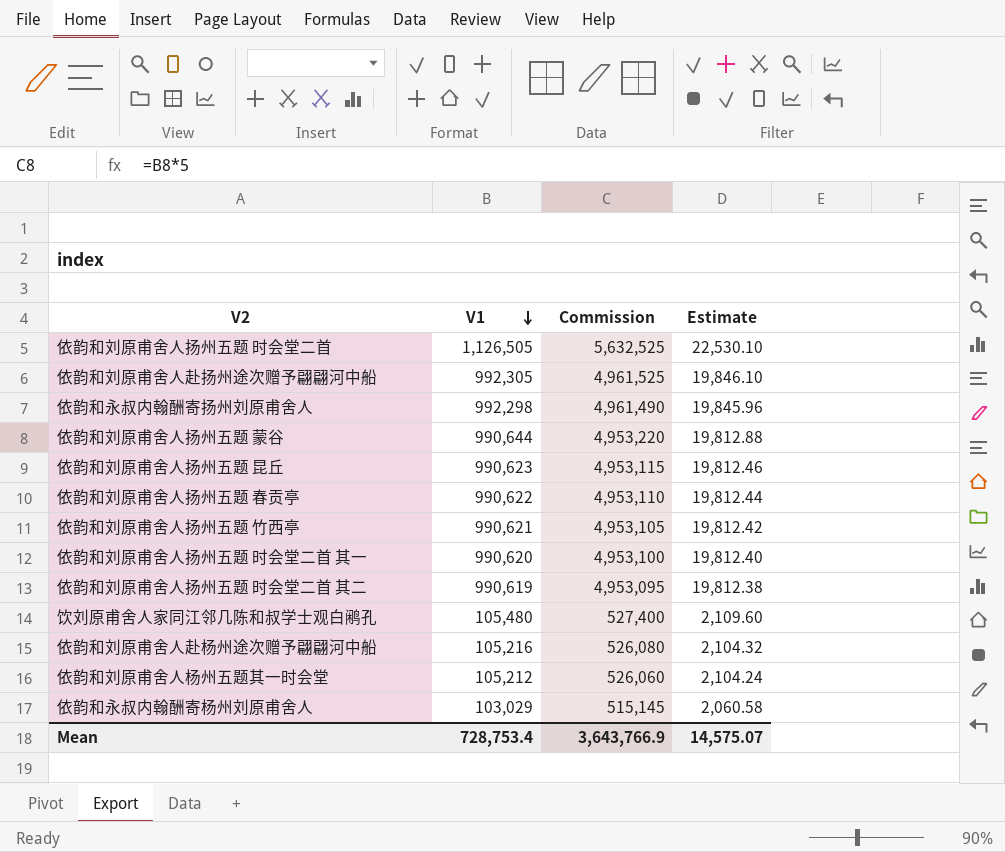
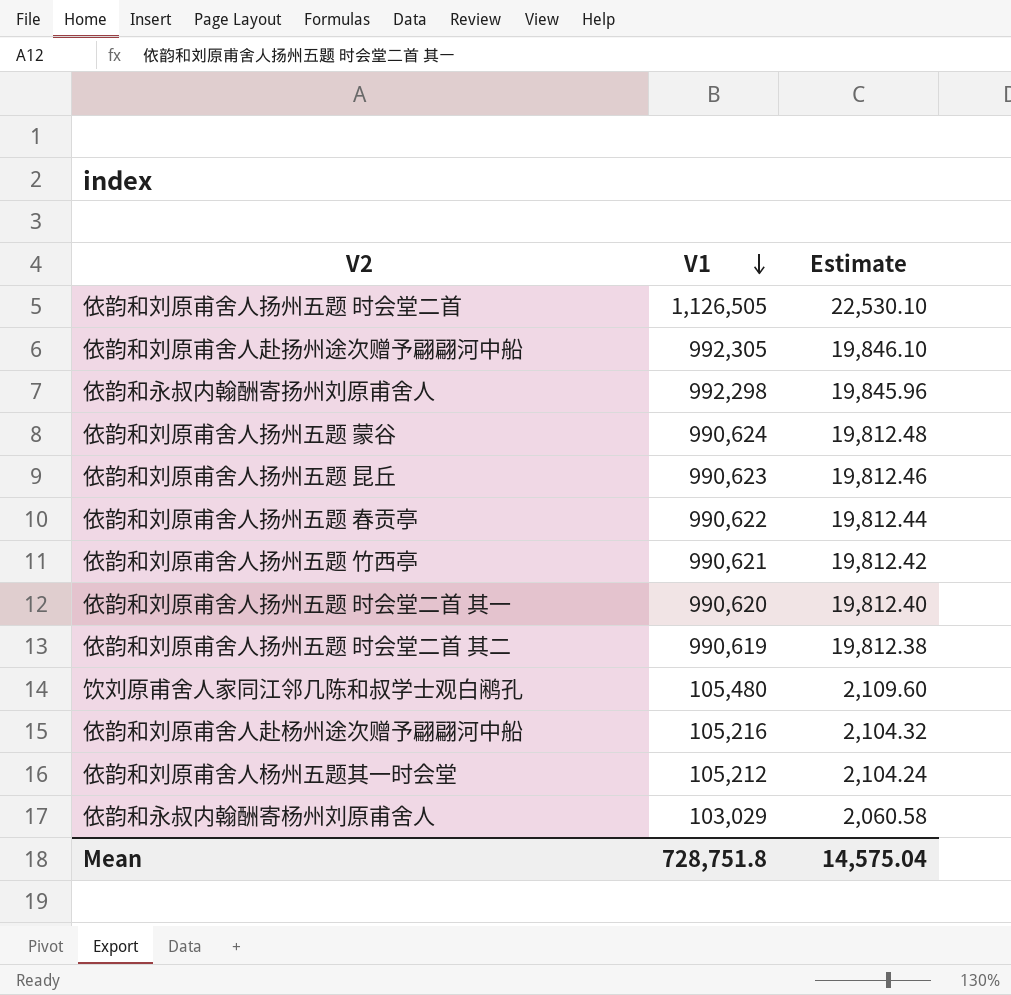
column Commission | formula: [V1] * 5 -> none
依韵和刘原甫舍人扬州五题 蒙谷 | V1: 990,644 -> 990,624
依韵和刘原甫舍人扬州五题 蒙谷 | Estimate: 19,812.88 -> 19,812.48
Mean | V1: 728,753.4 -> 728,751.8
Mean | Estimate: 14,575.07 -> 14,575.04

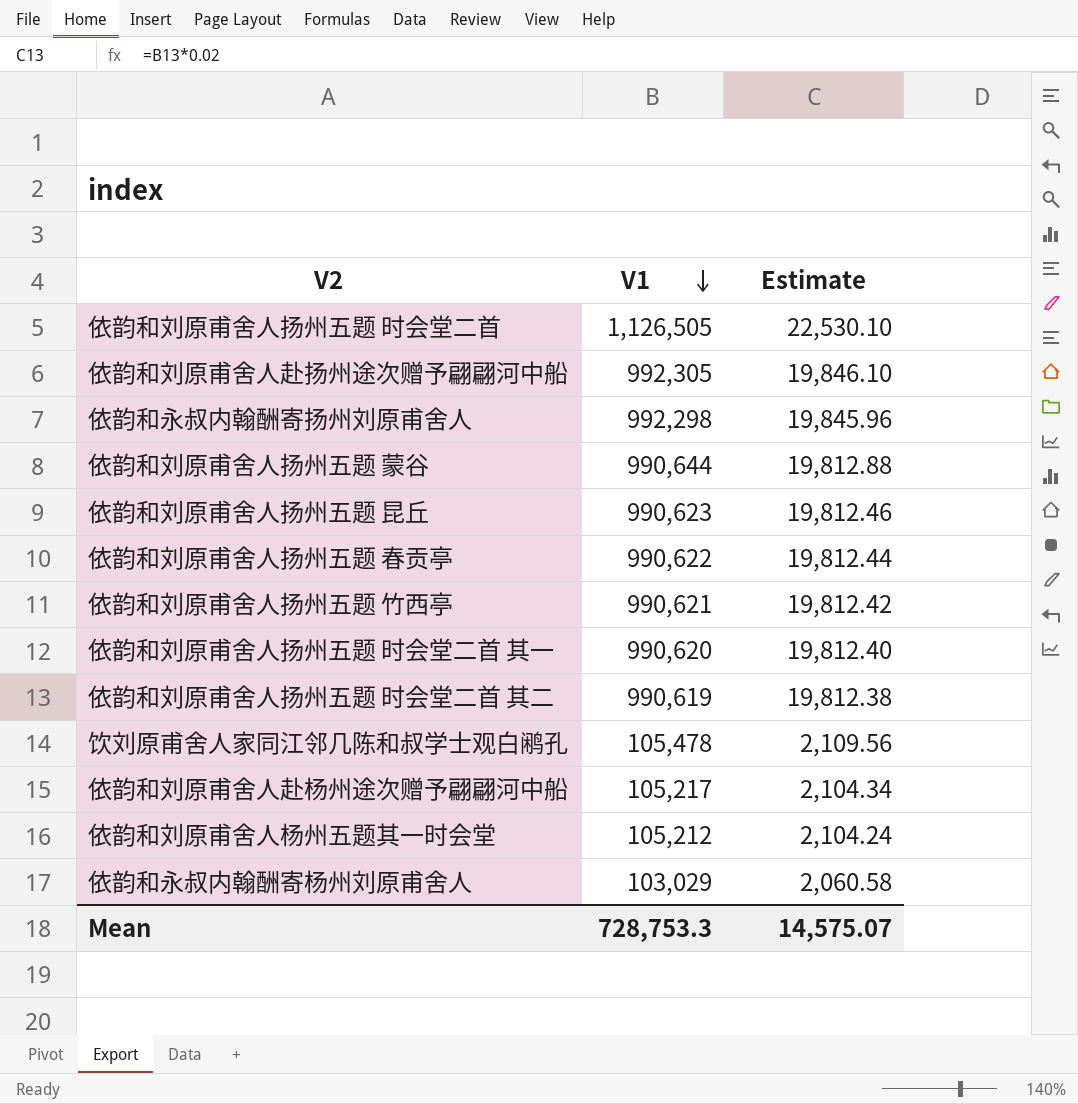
依韵和刘原甫舍人扬州五题 蒙谷 | V1: 990,624 -> 990,644
依韵和刘原甫舍人扬州五题 蒙谷 | Estimate: 19,812.48 -> 19,812.88
饮刘原甫舍人家同江邻几陈和叔学士观白鹇孔 | V1: 105,480 -> 105,478
饮刘原甫舍人家同江邻几陈和叔学士观白鹇孔 | Estimate: 2,109.60 -> 2,109.56
依韵和刘原甫舍人赴杨州途次赠予翩翩河中船 | V1: 105,216 -> 105,217
依韵和刘原甫舍人赴杨州途次赠予翩翩河中船 | Estimate: 2,104.32 -> 2,104.34
Mean | V1: 728,751.8 -> 728,753.3
Mean | Estimate: 14,575.04 -> 14,575.07

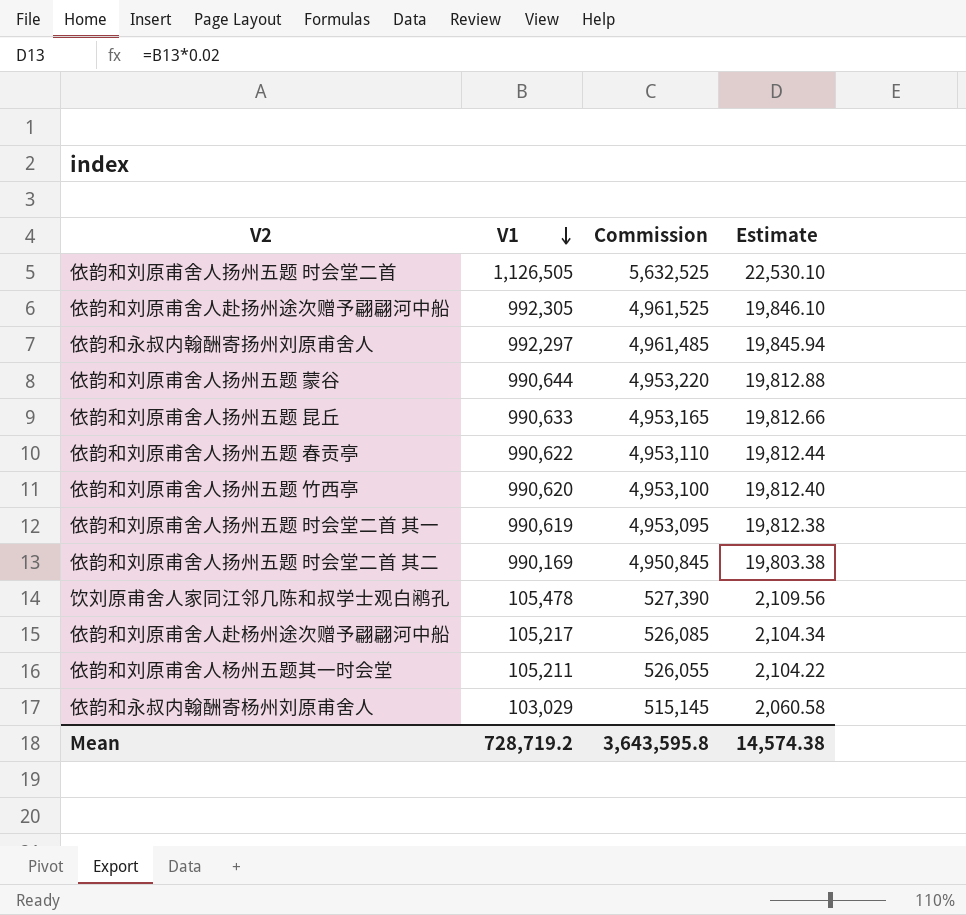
column Commission | formula: none -> [V1] * 5
依韵和永叔内翰酬寄扬州刘原甫舍人 | V1: 992,298 -> 992,297
依韵和永叔内翰酬寄扬州刘原甫舍人 | Estimate: 19,845.96 -> 19,845.94
依韵和刘原甫舍人扬州五题 昆丘 | V1: 990,623 -> 990,633
依韵和刘原甫舍人扬州五题 昆丘 | Estimate: 19,812.46 -> 19,812.66
依韵和刘原甫舍人扬州五题 竹西亭 | V1: 990,621 -> 990,620
依韵和刘原甫舍人扬州五题 竹西亭 | Estimate: 19,812.42 -> 19,812.40
依韵和刘原甫舍人扬州五题 时会堂二首 其一 | V1: 990,620 -> 990,619
依韵和刘原甫舍人扬州五题 时会堂二首 其一 | Estimate: 19,812.40 -> 19,812.38
依韵和刘原甫舍人扬州五题 时会堂二首 其二 | V1: 990,619 -> 990,169
依韵和刘原甫舍人扬州五题 时会堂二首 其二 | Estimate: 19,812.38 -> 19,803.38
依韵和刘原甫舍人杨州五题其一时会堂 | V1: 105,212 -> 105,211
依韵和刘原甫舍人杨州五题其一时会堂 | Estimate: 2,104.24 -> 2,104.22
Mean | V1: 728,753.3 -> 728,719.2
Mean | Estimate: 14,575.07 -> 14,574.38

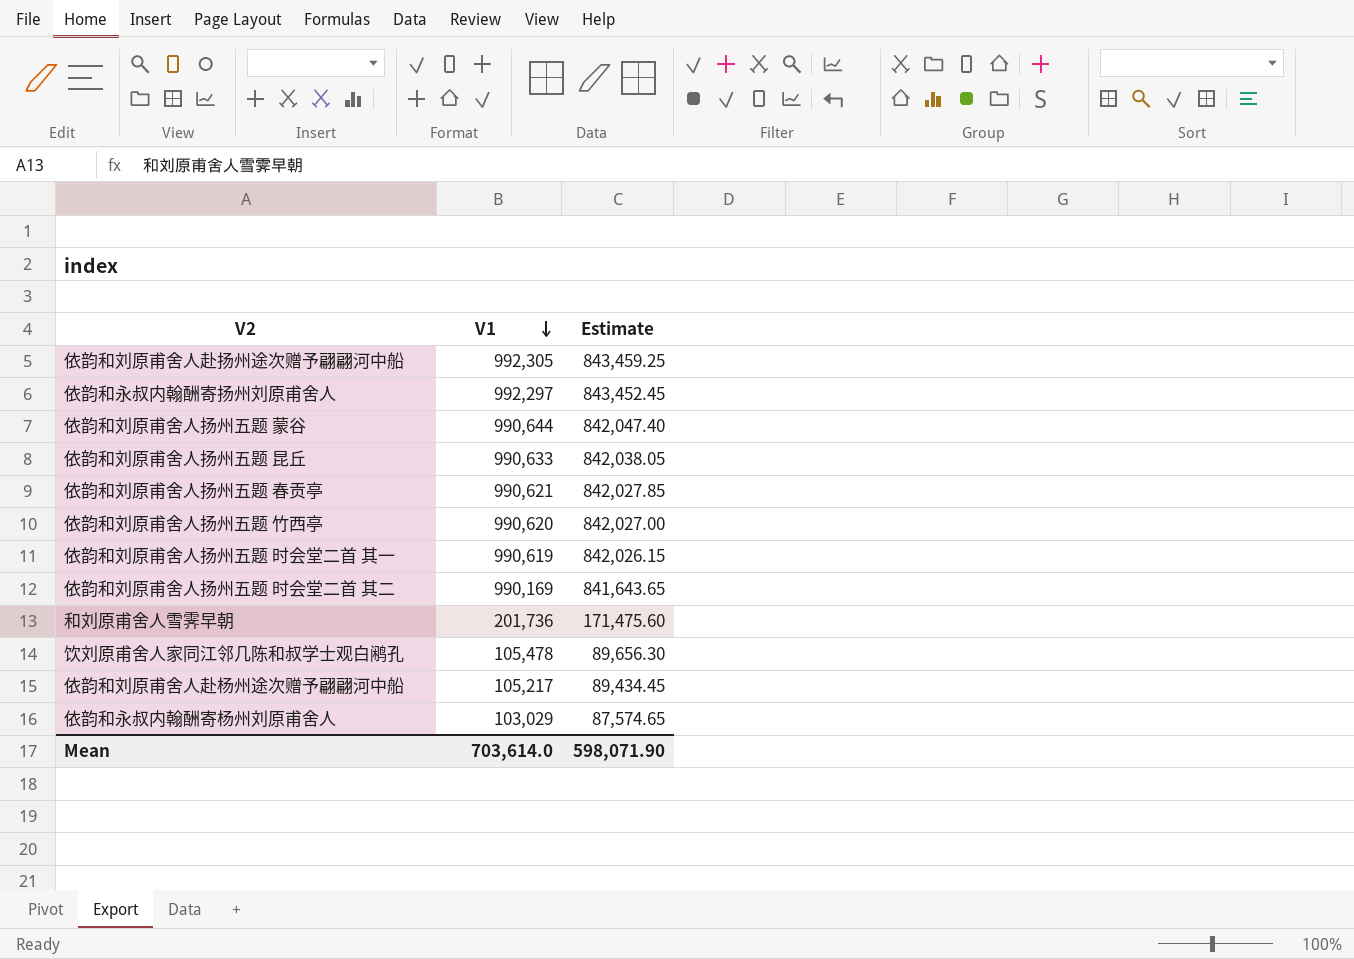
column Commission | formula: [V1] * 5 -> none
column Estimate | formula: [V1] * 0.02 -> [V1] * 0.85
row 依韵和刘原甫舍人扬州五题 时会堂二首: 1,126,505 | 5,632,525 | 22,530.10 -> none
row 依韵和刘原甫舍人杨州五题其一时会堂: 105,211 | 526,055 | 2,104.22 -> none
依韵和刘原甫舍人扬州五题 春贡亭 | V1: 990,622 -> 990,621
row 和刘原甫舍人雪霁早朝: none -> 201,736 | 171,475.60
Mean | V1: 728,719.2 -> 703,614.0
Mean | Estimate: 14,574.38 -> 598,071.90

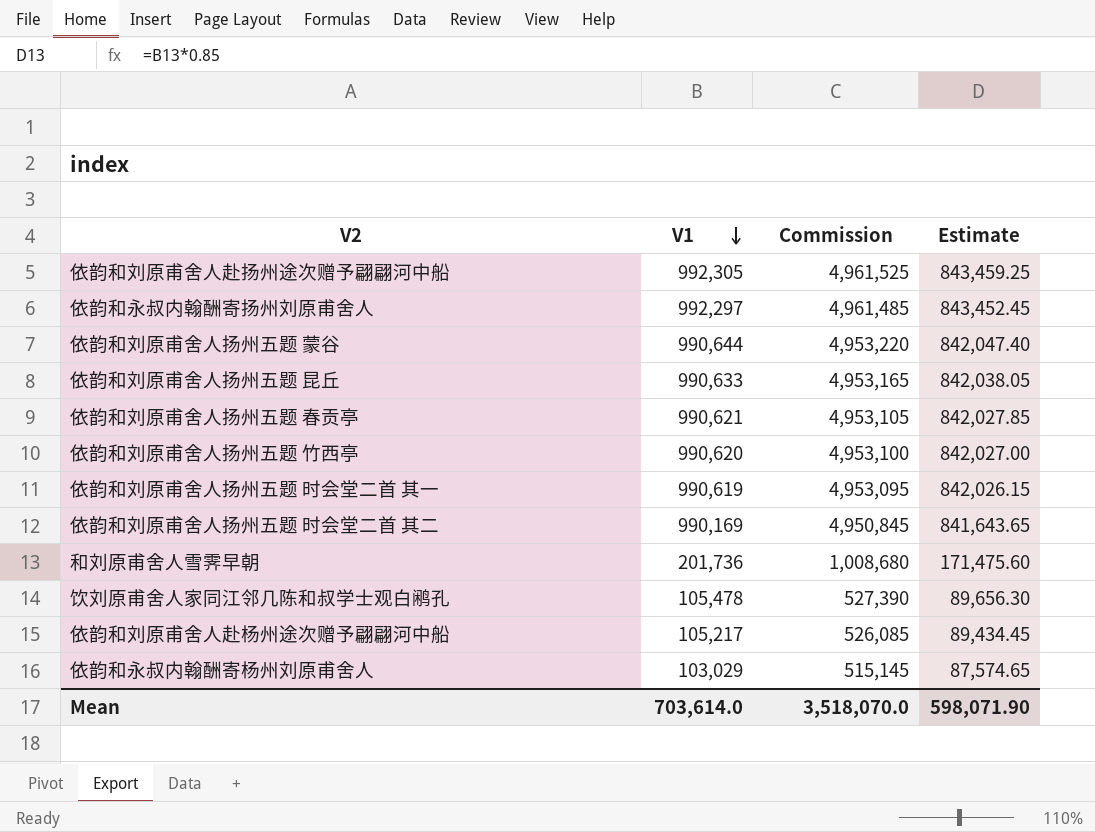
column Commission | formula: none -> [V1] * 5

